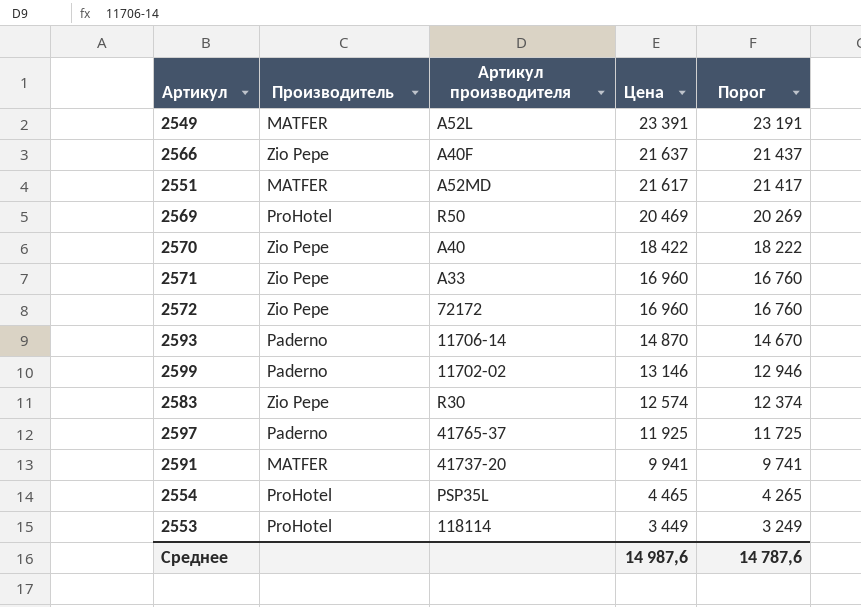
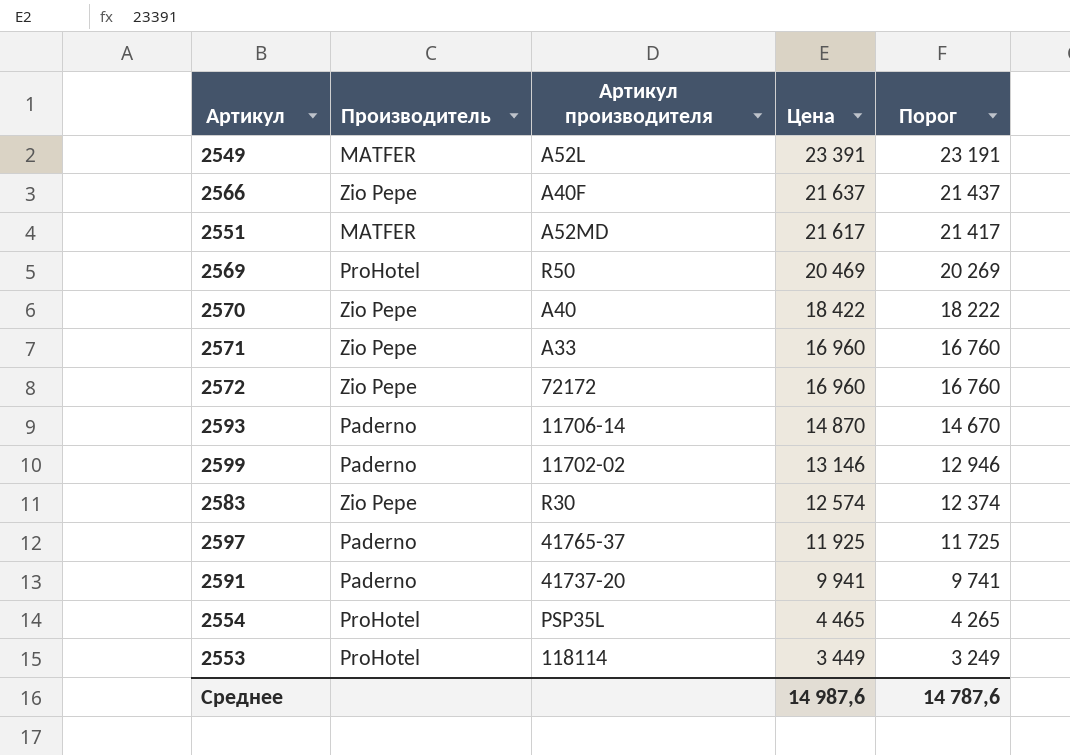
2591 | Производитель: MATFER -> Paderno

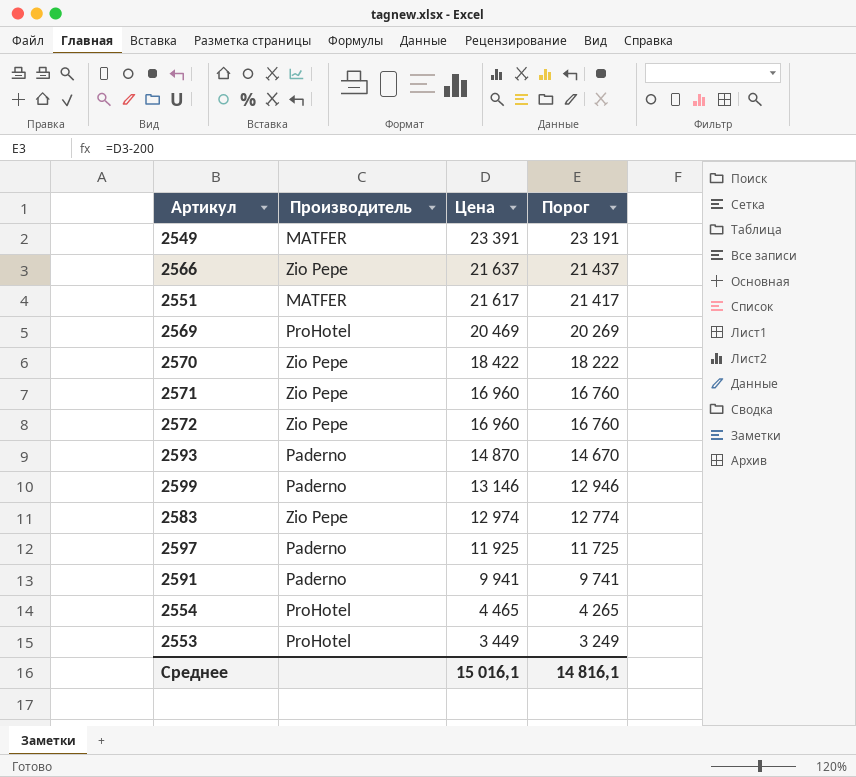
column Артикул производителя | position: 3 -> none
2583 | Цена: 12 574 -> 12 974
2583 | Порог: 12 374 -> 12 774
Среднее | Цена: 14 987,6 -> 15 016,1
Среднее | Порог: 14 787,6 -> 14 816,1

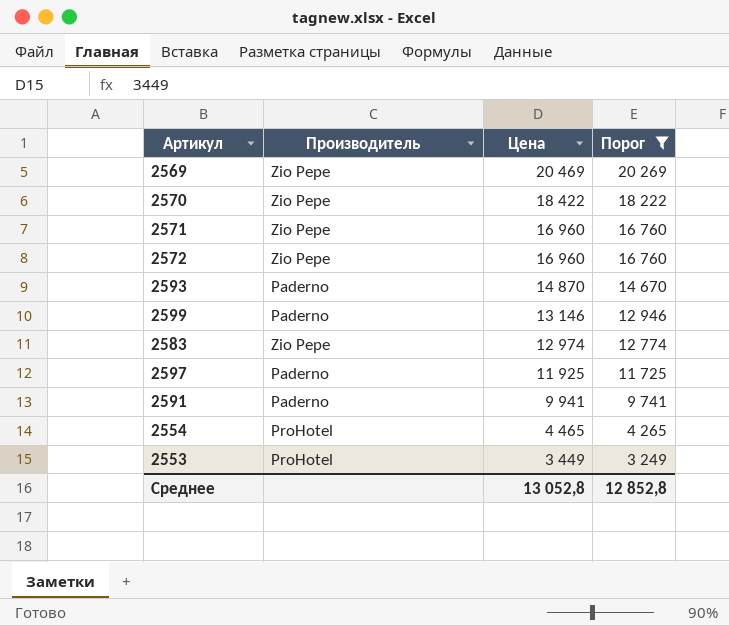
filter: none -> Порог <= 20 269
2569 | Производитель: ProHotel -> Zio Pepe
Среднее | Цена: 15 016,1 -> 13 052,8
Среднее | Порог: 14 816,1 -> 12 852,8

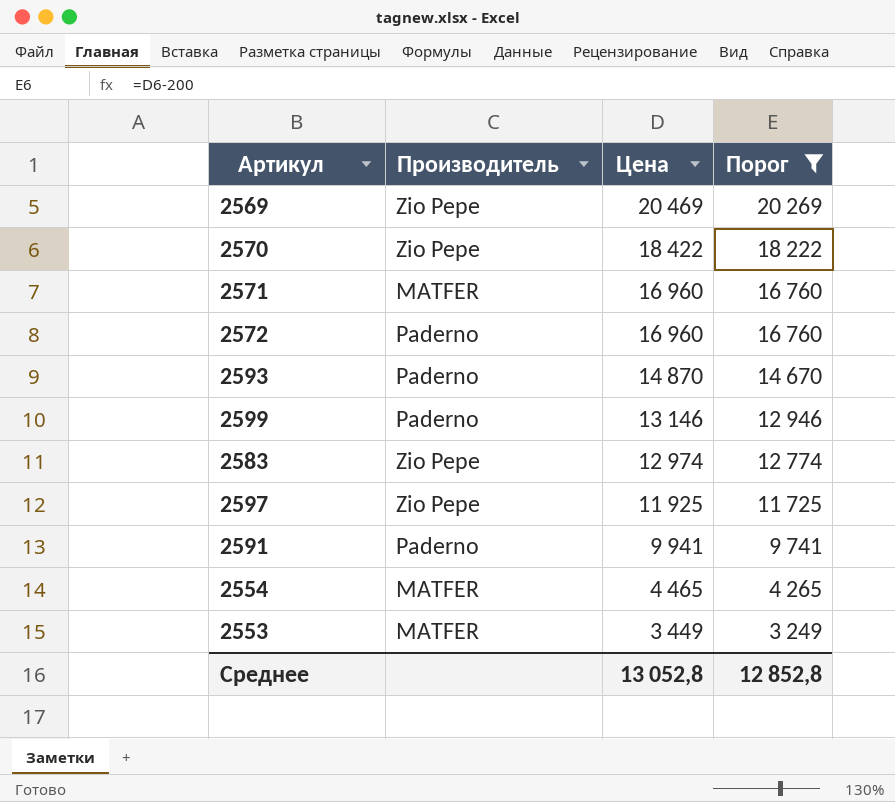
2571 | Производитель: Zio Pepe -> MATFER
2572 | Производитель: Zio Pepe -> Paderno
2597 | Производитель: Paderno -> Zio Pepe
2554 | Производитель: ProHotel -> MATFER
2553 | Производитель: ProHotel -> MATFER

